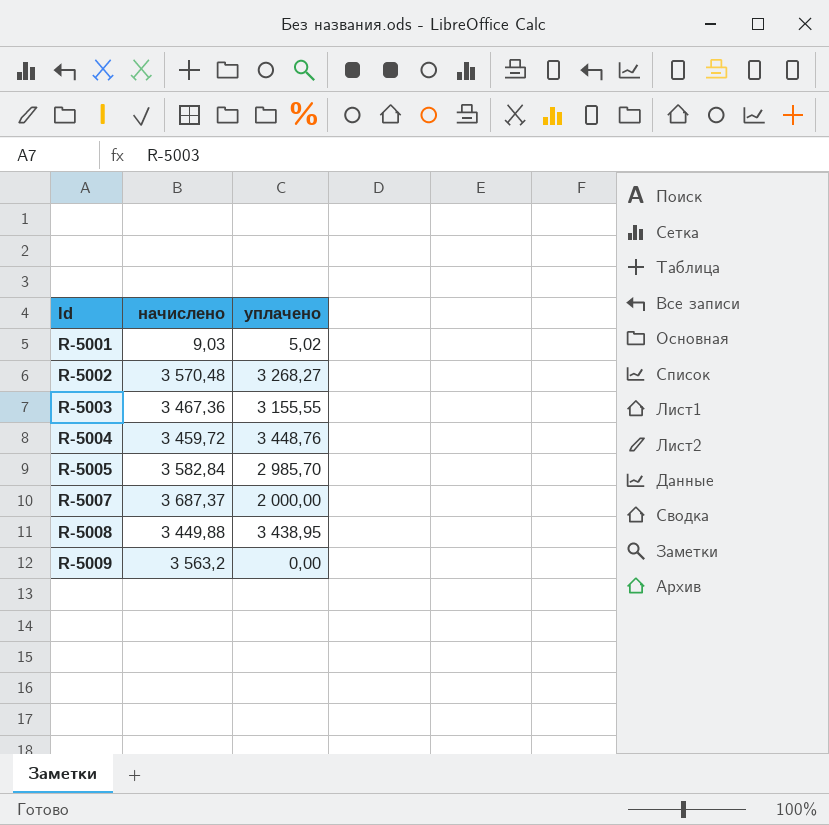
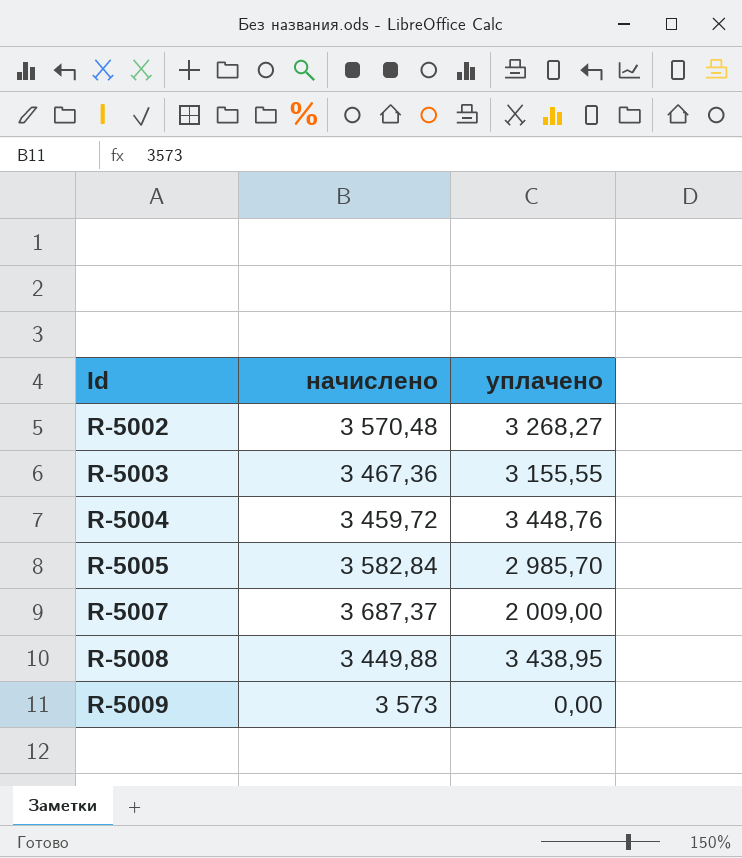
row R-5001: 9,03 | 5,02 -> none
R-5007 | уплачено: 2 000,00 -> 2 009,00
R-5009 | начислено: 3 563,2 -> 3 573

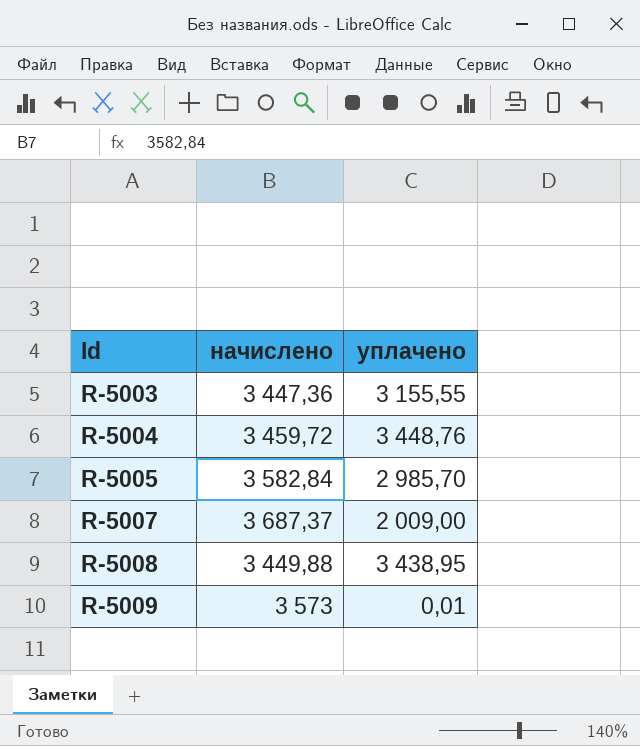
row R-5002: 3 570,48 | 3 268,27 -> none
R-5003 | начислено: 3 467,36 -> 3 447,36
R-5009 | уплачено: 0,00 -> 0,01

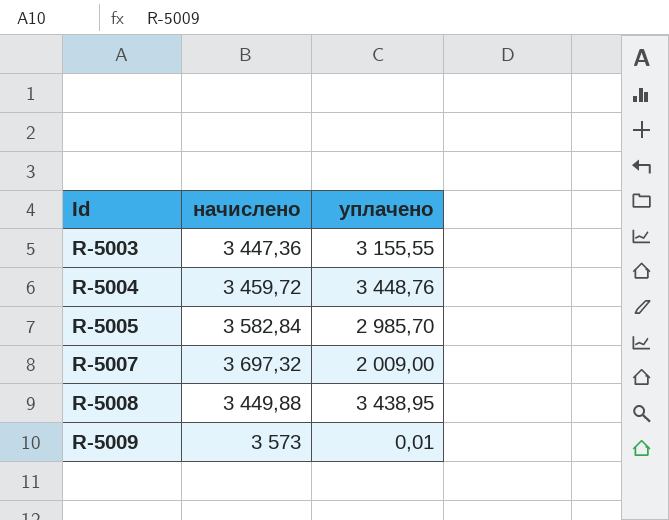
R-5007 | начислено: 3 687,37 -> 3 697,32

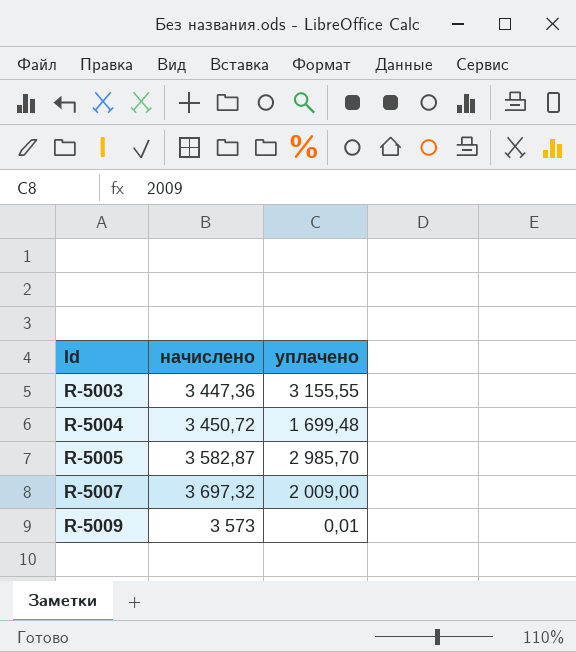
row R-5008: 3 449,88 | 3 438,95 -> none
R-5004 | начислено: 3 459,72 -> 3 450,72
R-5004 | уплачено: 3 448,76 -> 1 699,48
R-5005 | начислено: 3 582,84 -> 3 582,87

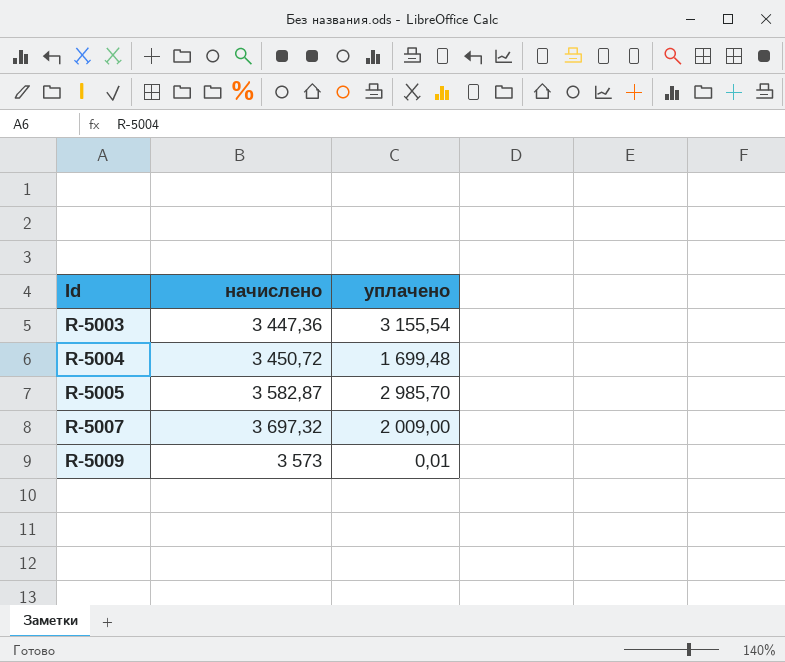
R-5003 | уплачено: 3 155,55 -> 3 155,54

